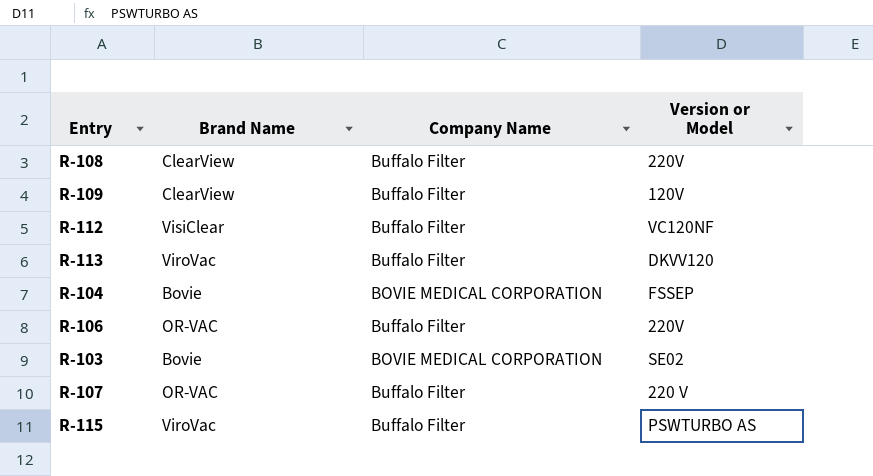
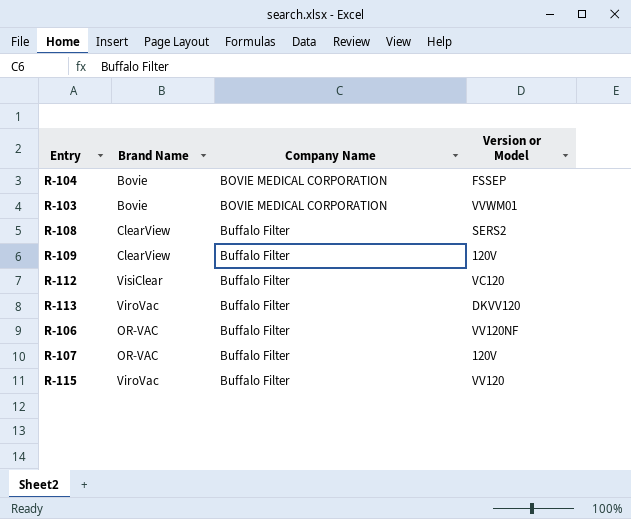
row order: none -> Company Name ascending
R-103 | Version or Model: SE02 -> VVWM01
R-108 | Version or Model: 220V -> SERS2
R-112 | Version or Model: VC120NF -> VC120
R-106 | Version or Model: 220V -> VV120NF
R-107 | Version or Model: 220 V -> 120V
R-115 | Version or Model: PSWTURBO AS -> VV120

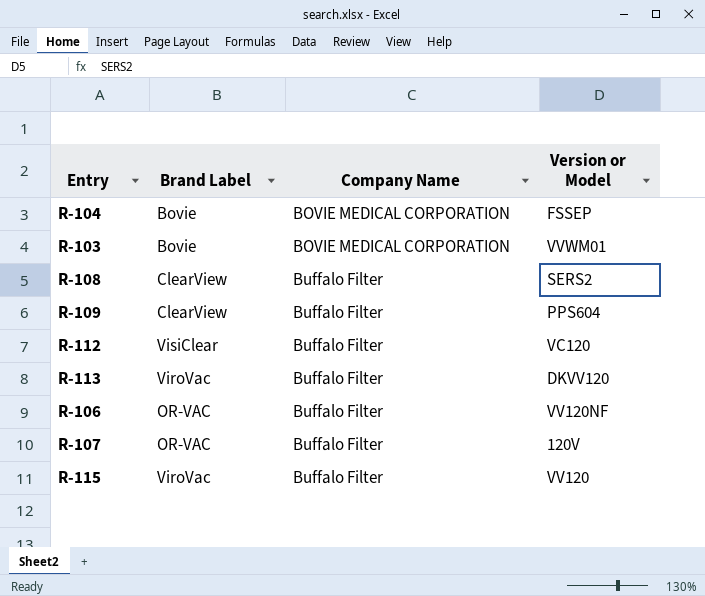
column name: Brand Name -> Brand Label
R-109 | Version or Model: 120V -> PPS604

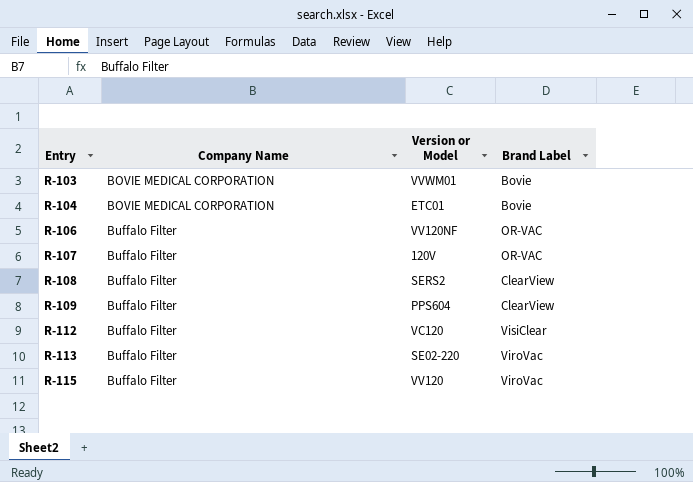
row order: Company Name ascending -> Entry ascending
column Brand Label | position: 2 -> 4
R-104 | Version or Model: FSSEP -> ETC01
R-113 | Version or Model: DKVV120 -> SE02-220

